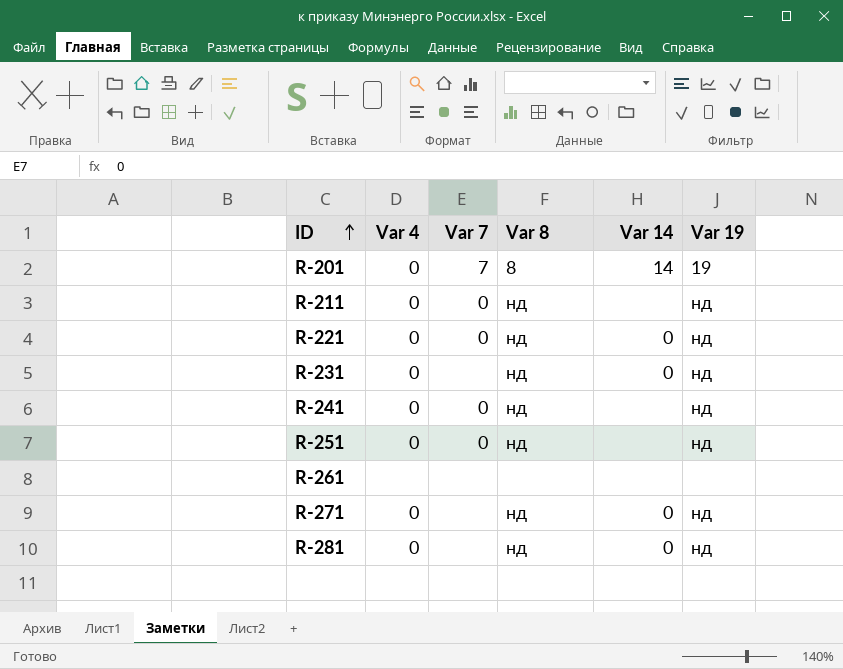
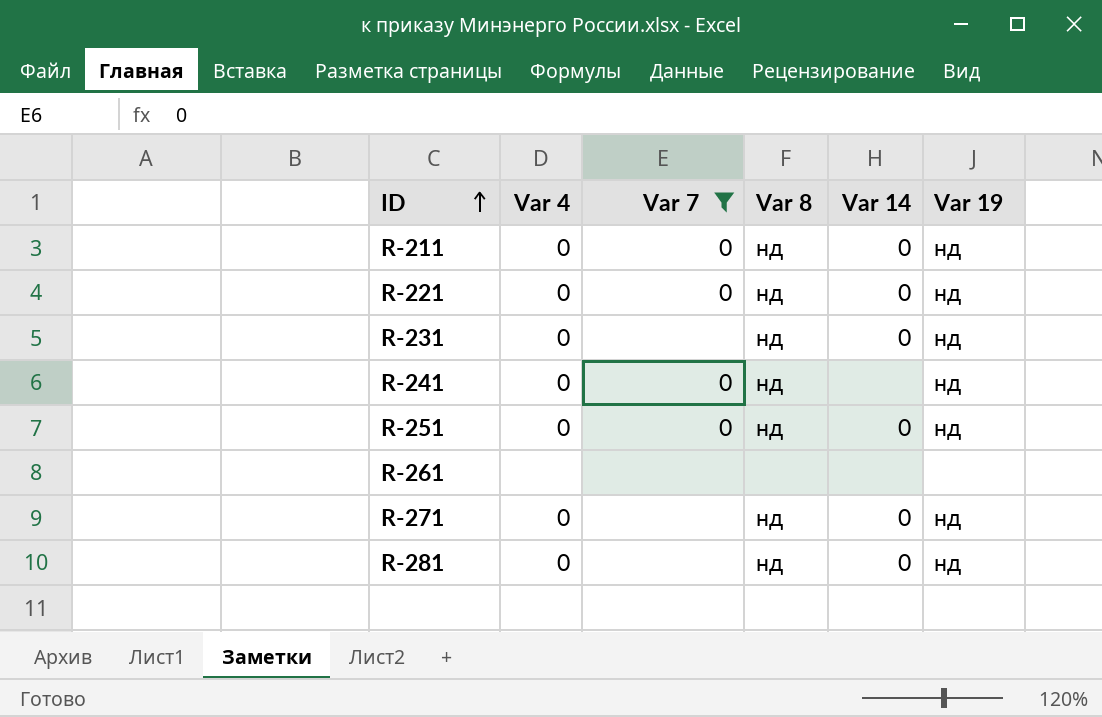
filter: none -> Var 7 != 7
R-211 | Var 14: none -> 0
R-251 | Var 14: none -> 0

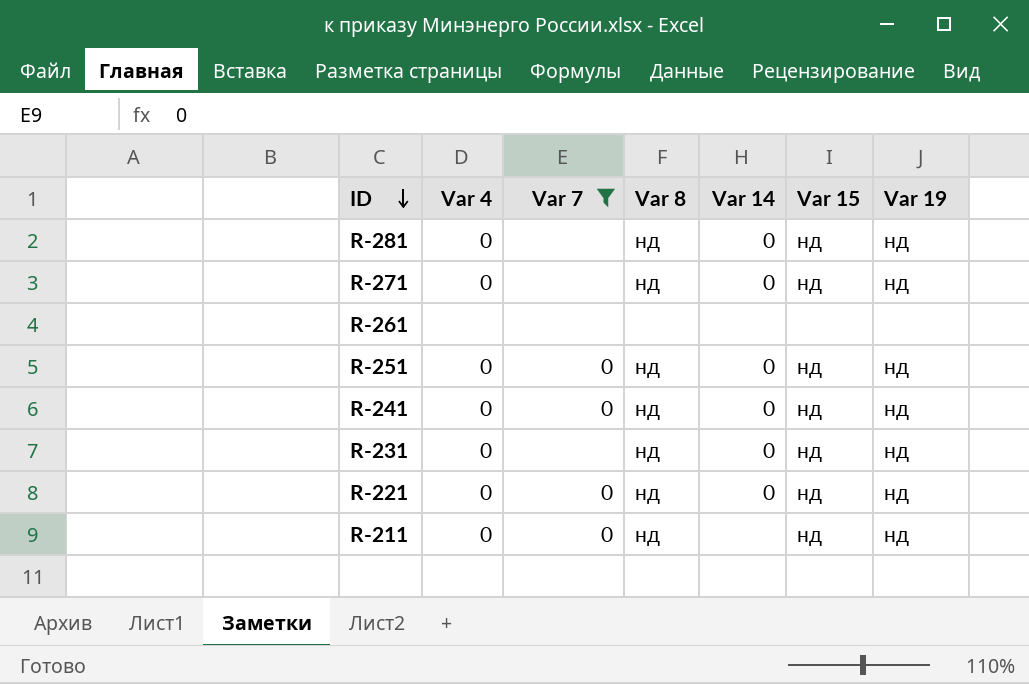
row order: ID ascending -> ID descending
column Var 15 | position: none -> 6
R-241 | Var 14: none -> 0
R-211 | Var 14: 0 -> none

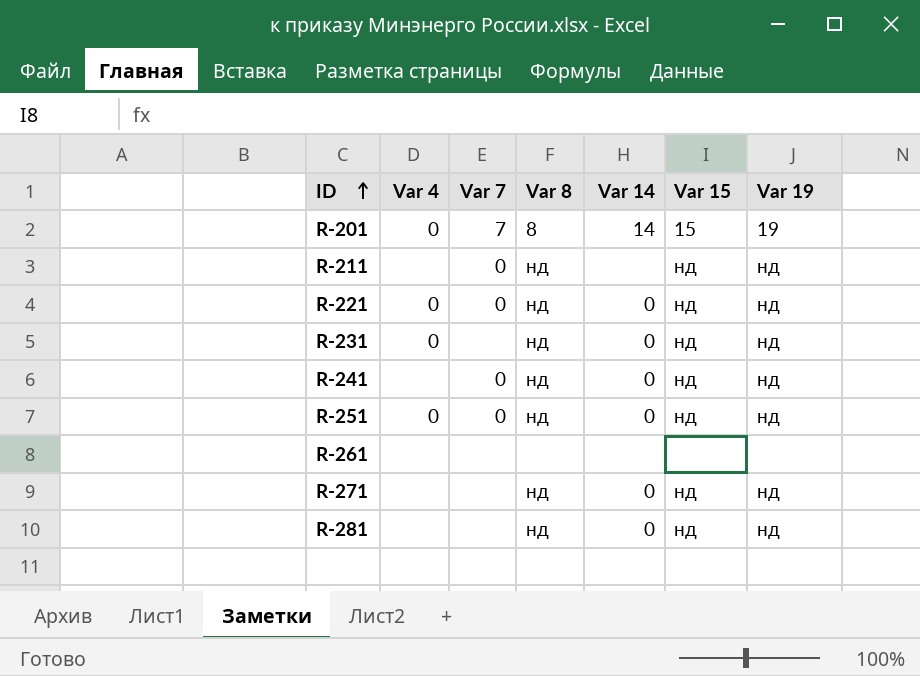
filter: Var 7 != 7 -> none
row order: ID descending -> ID ascending
R-211 | Var 4: 0 -> none
R-241 | Var 4: 0 -> none
R-271 | Var 4: 0 -> none
R-281 | Var 4: 0 -> none

